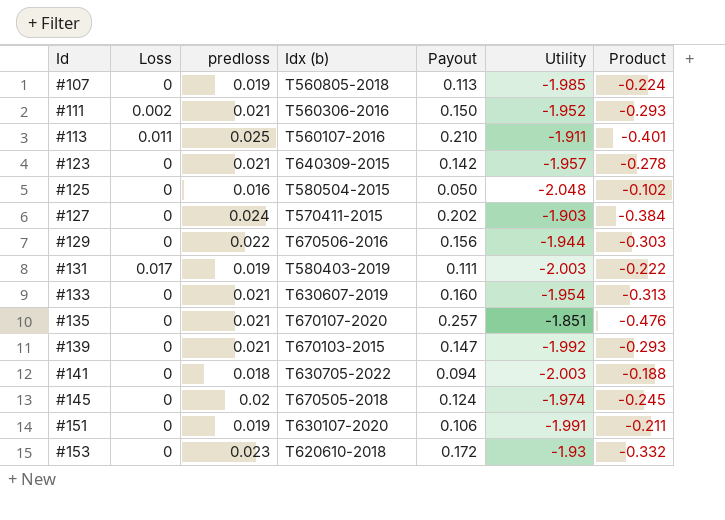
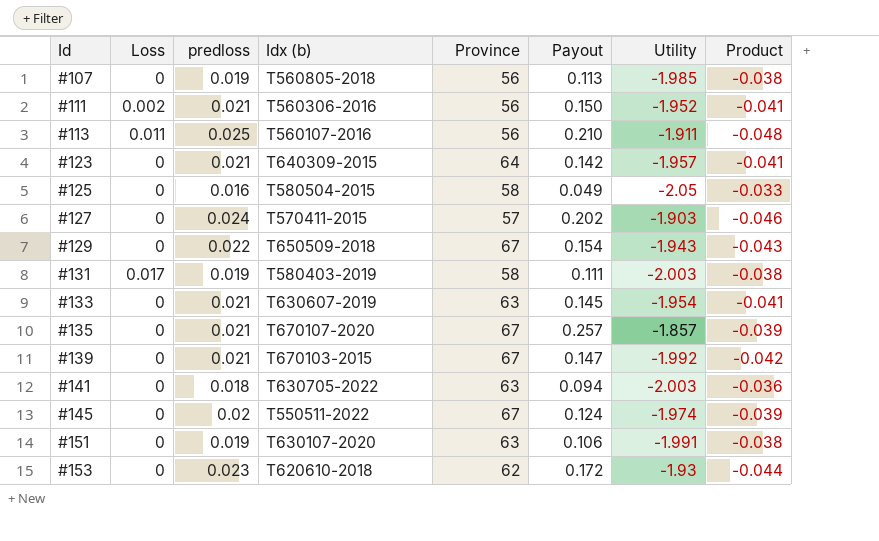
column Province | position: none -> 5
column Product | formula: [Payout] * [Utility] -> [predloss] * [Utility]
#125 | Payout: 0.050 -> 0.049
#125 | Utility: -2.048 -> -2.05
#129 | Idx (b): T670506-2016 -> T650509-2018
#129 | Payout: 0.156 -> 0.154
#129 | Utility: -1.944 -> -1.943
#133 | Payout: 0.160 -> 0.145
#135 | Utility: -1.851 -> -1.857
#145 | Idx (b): T670505-2018 -> T550511-2022

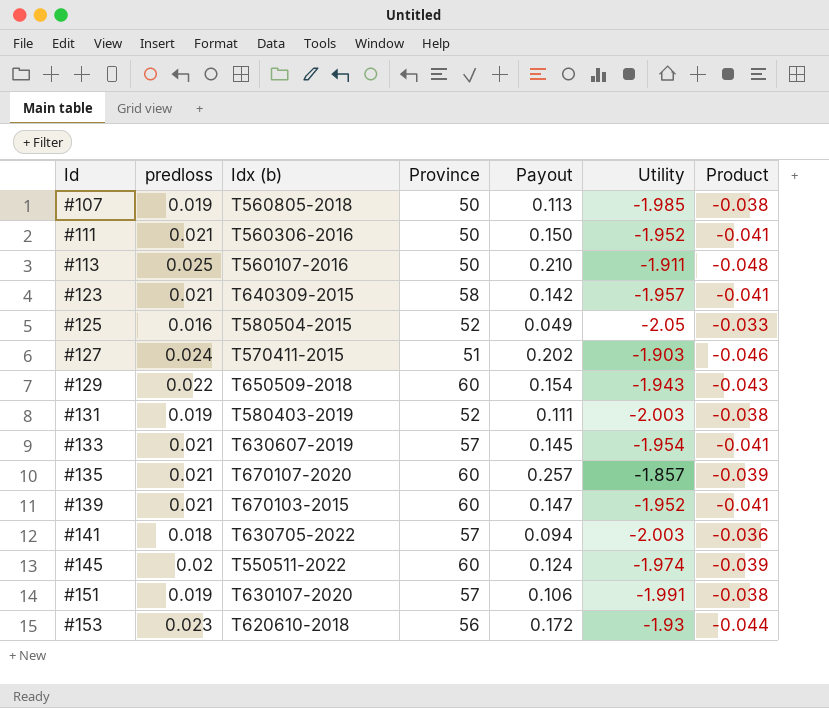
column Loss | position: 2 -> none
#107 | Province: 56 -> 50
#111 | Province: 56 -> 50
#113 | Province: 56 -> 50
#123 | Province: 64 -> 58
#125 | Province: 58 -> 52
#127 | Province: 57 -> 51
#129 | Province: 67 -> 60
#131 | Province: 58 -> 52
#133 | Province: 63 -> 57
#135 | Province: 67 -> 60
#139 | Province: 67 -> 60
#139 | Utility: -1.992 -> -1.952
#139 | Product: -0.042 -> -0.041
#141 | Province: 63 -> 57
#145 | Province: 67 -> 60
#151 | Province: 63 -> 57
#153 | Province: 62 -> 56

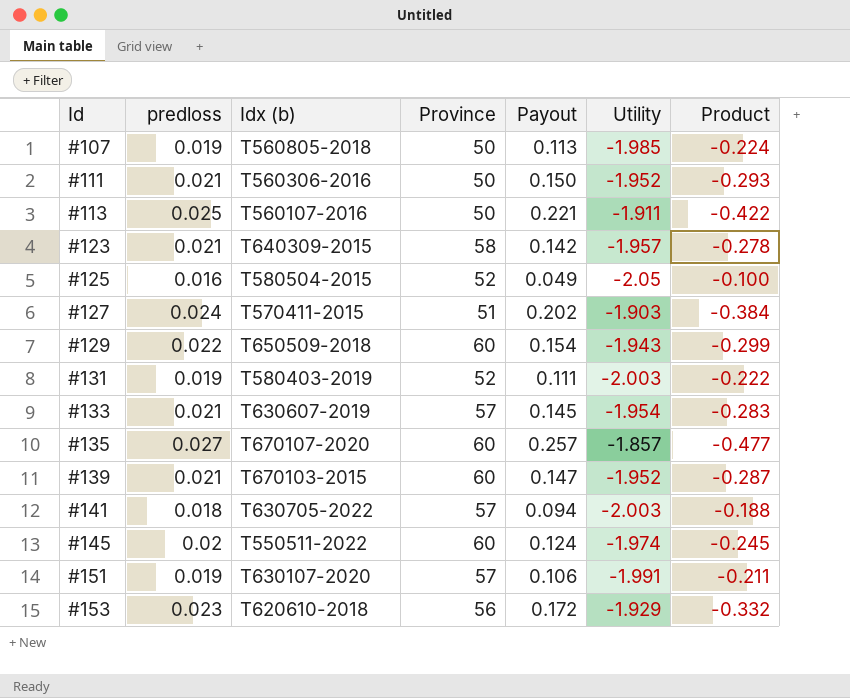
column Product | formula: [predloss] * [Utility] -> [Payout] * [Utility]
#113 | Payout: 0.210 -> 0.221
#135 | predloss: 0.021 -> 0.027
#153 | Utility: -1.93 -> -1.929

